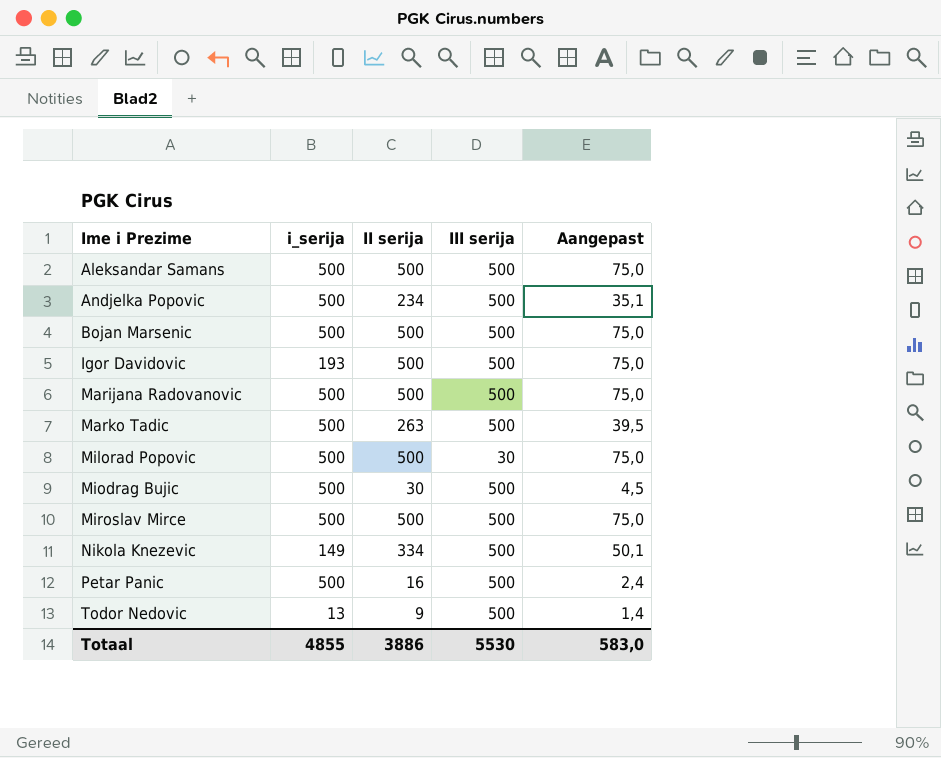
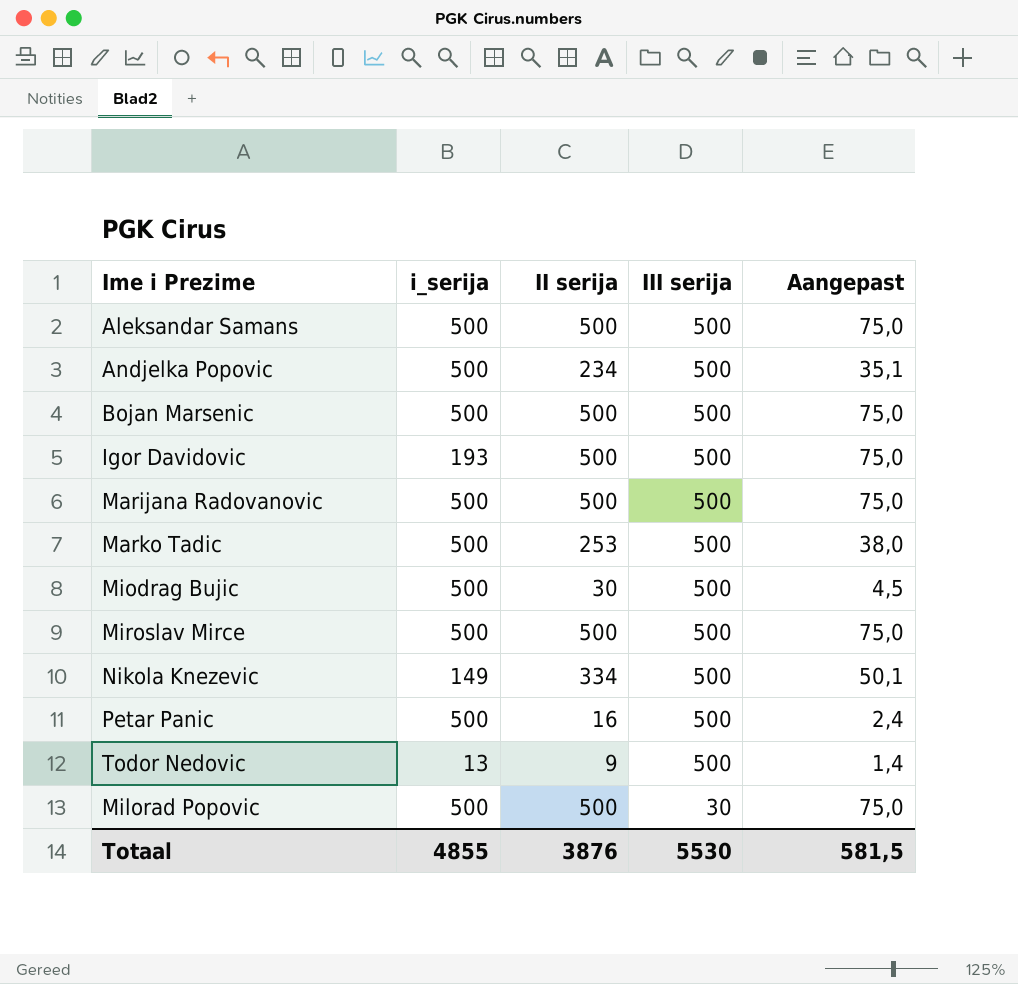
row order: Ime i Prezime ascending -> III serija descending
Marko Tadic | II serija: 263 -> 253
Marko Tadic | Aangepast: 39,5 -> 38,0
Totaal | II serija: 3886 -> 3876
Totaal | Aangepast: 583,0 -> 581,5

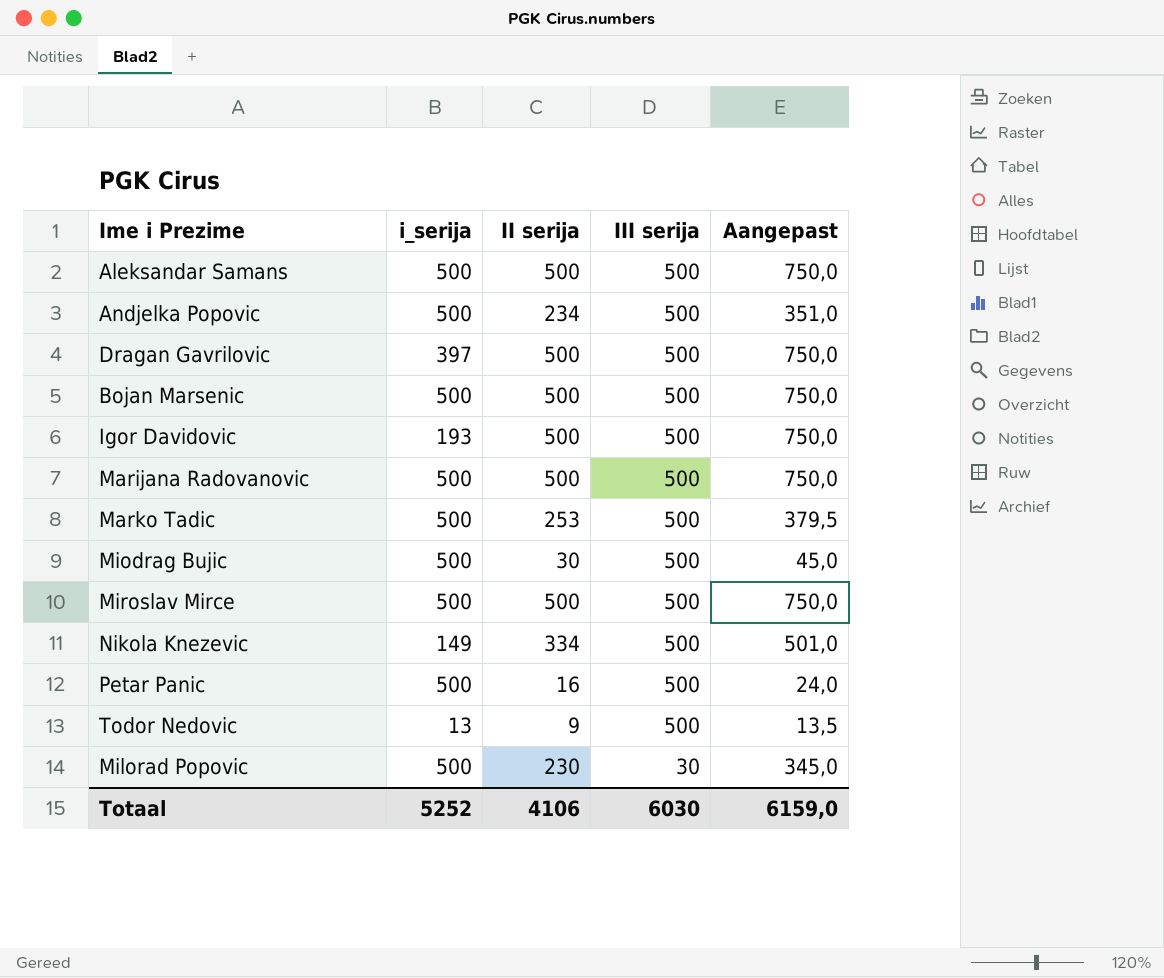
column Aangepast | formula: [II serija] * 0,15 -> [II serija] * 1,5
row Dragan Gavrilovic: none -> 397 | 500 | 500 | 750,0
Milorad Popovic | II serija: 500 -> 230
Totaal | i_serija: 4855 -> 5252
Totaal | II serija: 3876 -> 4106
Totaal | III serija: 5530 -> 6030
Totaal | Aangepast: 581,5 -> 6159,0

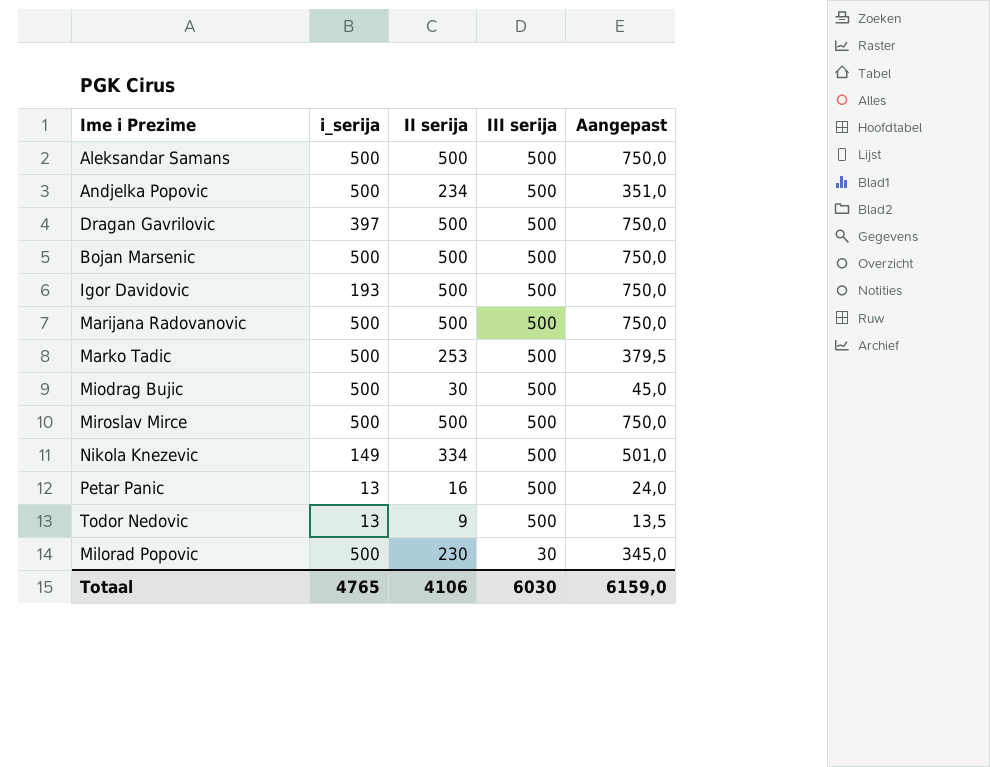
Petar Panic | i_serija: 500 -> 13
Totaal | i_serija: 5252 -> 4765

